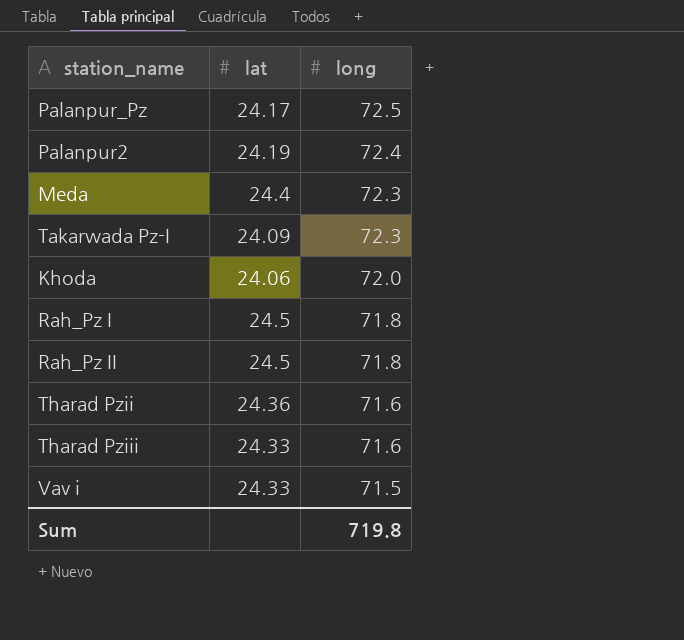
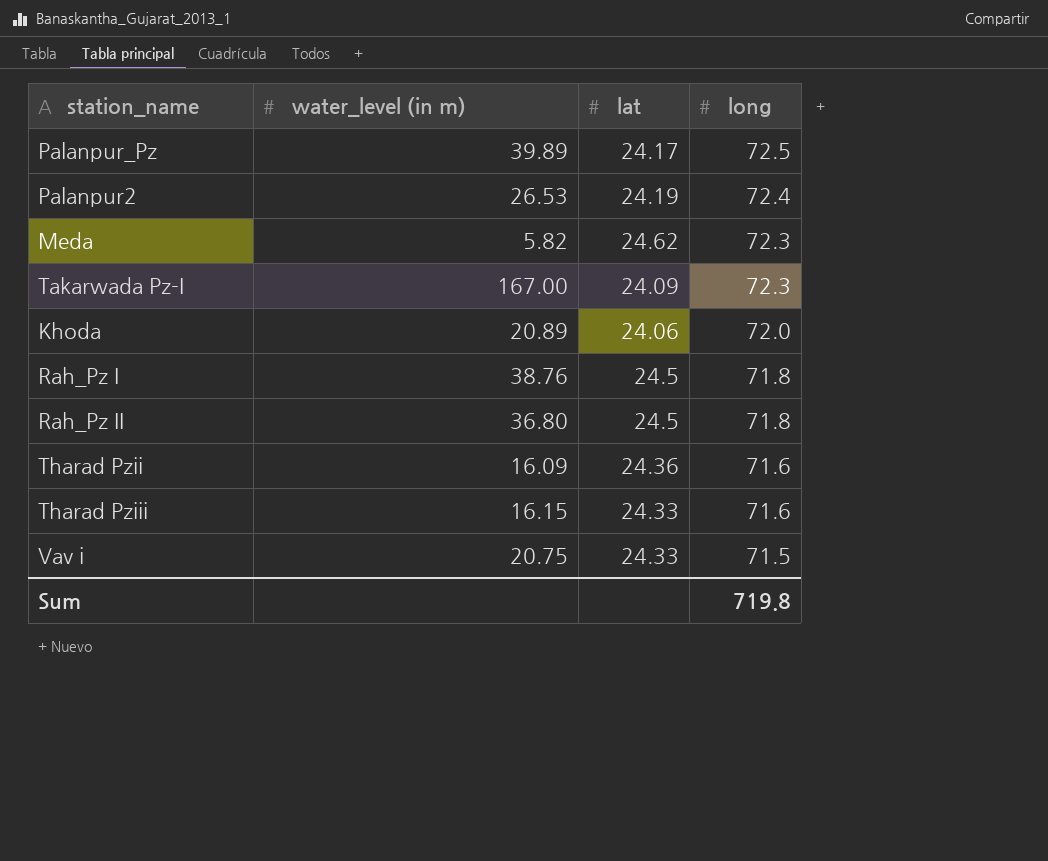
column water_level (in m) | position: none -> 2
Meda | lat: 24.4 -> 24.62

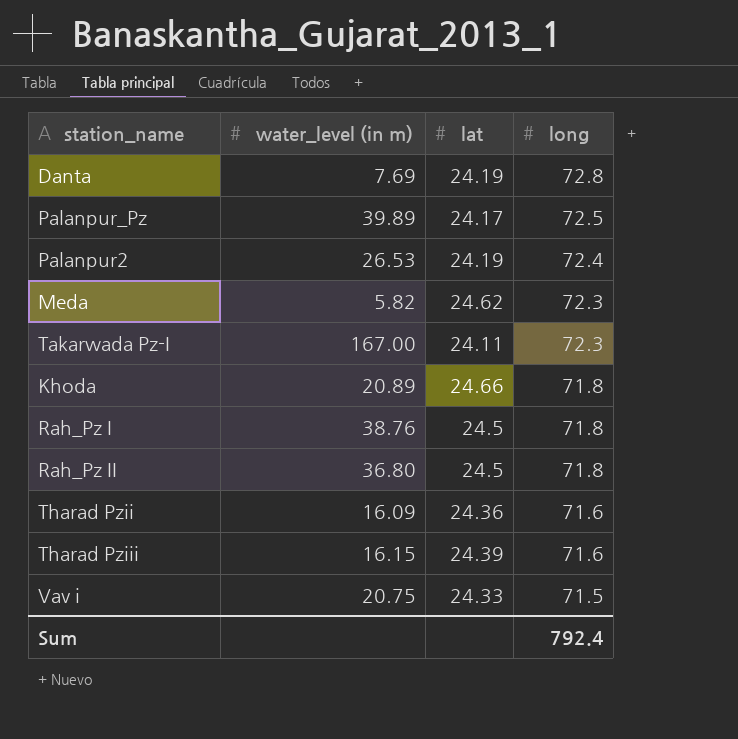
row Danta: none -> 7.69 | 24.19 | 72.8
Takarwada Pz-I | lat: 24.09 -> 24.11
Khoda | lat: 24.06 -> 24.66
Khoda | long: 72.0 -> 71.8
Tharad Pziii | lat: 24.33 -> 24.39
Sum | long: 719.8 -> 792.4

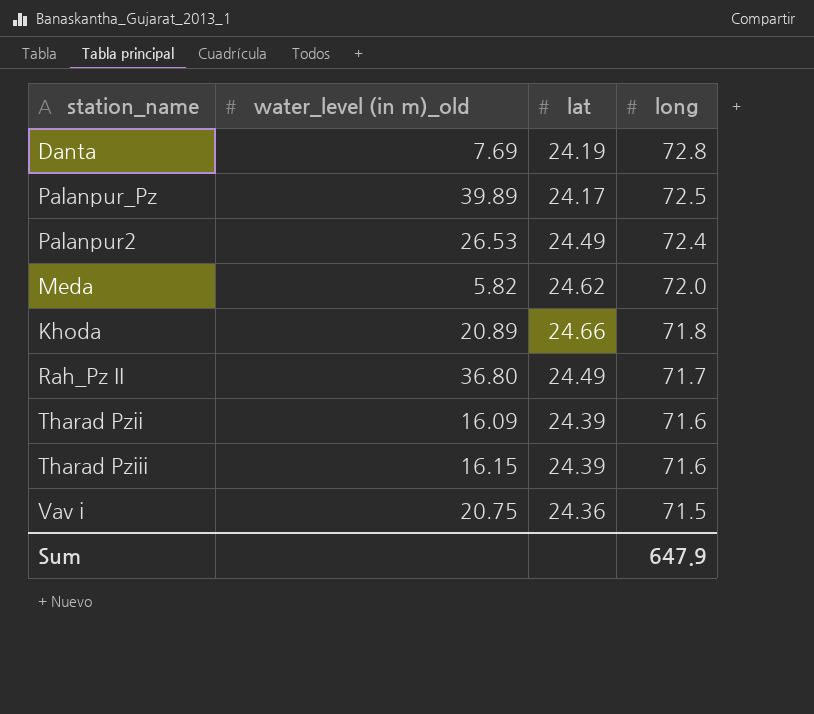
column name: water_level (in m) -> water_level (in m)_old
row Takarwada Pz-I: 167.00 | 24.11 | 72.3 -> none
row Rah_Pz I: 38.76 | 24.5 | 71.8 -> none
Palanpur2 | lat: 24.19 -> 24.49
Meda | long: 72.3 -> 72.0
Rah_Pz II | lat: 24.5 -> 24.49
Rah_Pz II | long: 71.8 -> 71.7
Tharad Pzii | lat: 24.36 -> 24.39
Vav i | lat: 24.33 -> 24.36
Sum | long: 792.4 -> 647.9

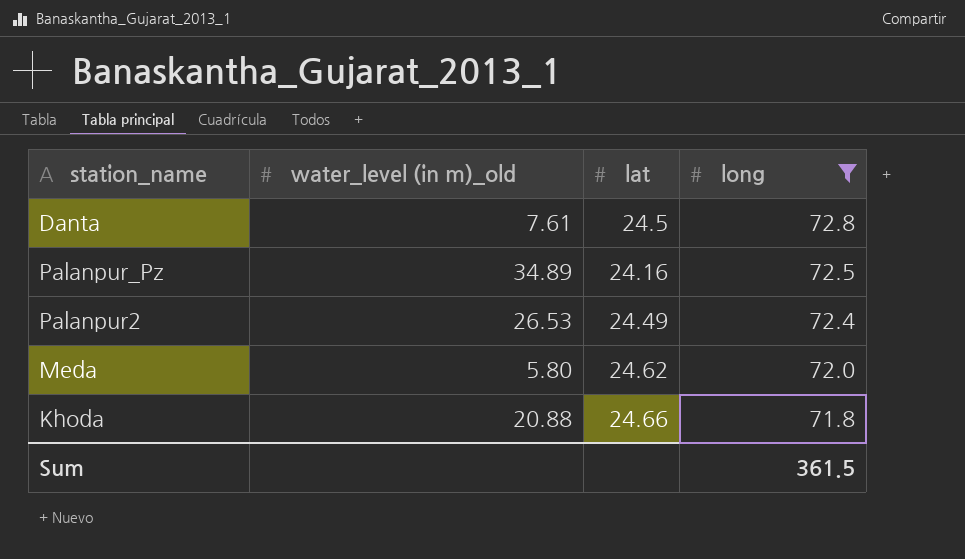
filter: none -> long >= 71.8
Danta | water_level (in m)_old: 7.69 -> 7.61
Danta | lat: 24.19 -> 24.5
Palanpur_Pz | water_level (in m)_old: 39.89 -> 34.89
Palanpur_Pz | lat: 24.17 -> 24.16
Meda | water_level (in m)_old: 5.82 -> 5.80
Khoda | water_level (in m)_old: 20.89 -> 20.88
Sum | long: 647.9 -> 361.5

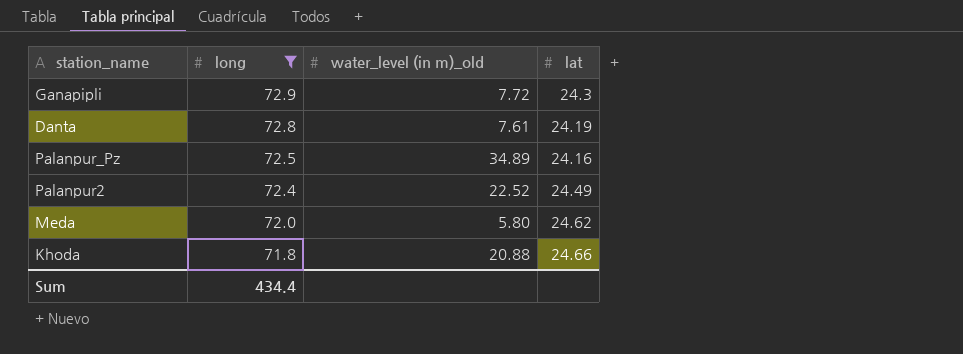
column long | position: 4 -> 2
row Ganapipli: none -> 72.9 | 7.72 | 24.3
Danta | lat: 24.5 -> 24.19
Palanpur2 | water_level (in m)_old: 26.53 -> 22.52
Sum | long: 361.5 -> 434.4

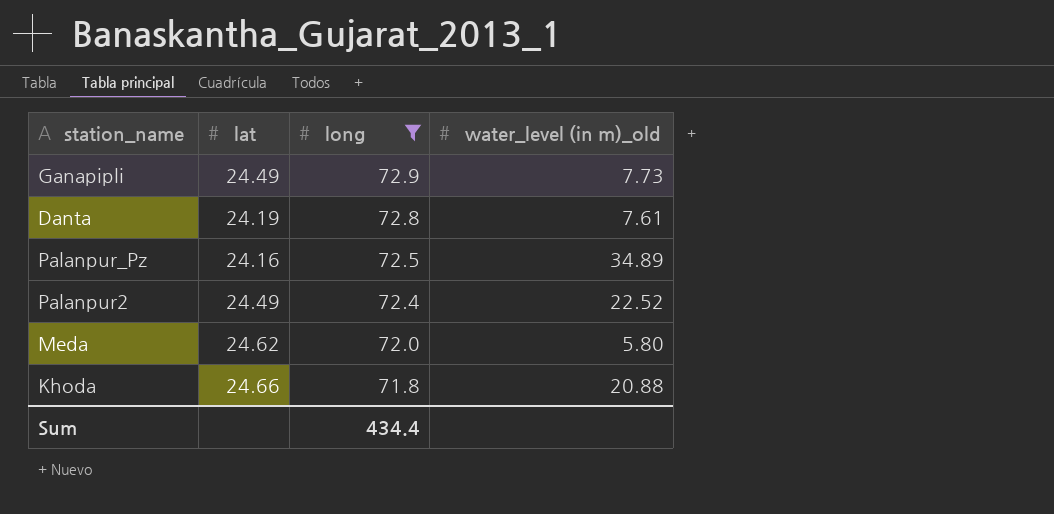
column lat | position: 4 -> 2
Ganapipli | lat: 24.3 -> 24.49
Ganapipli | water_level (in m)_old: 7.72 -> 7.73

